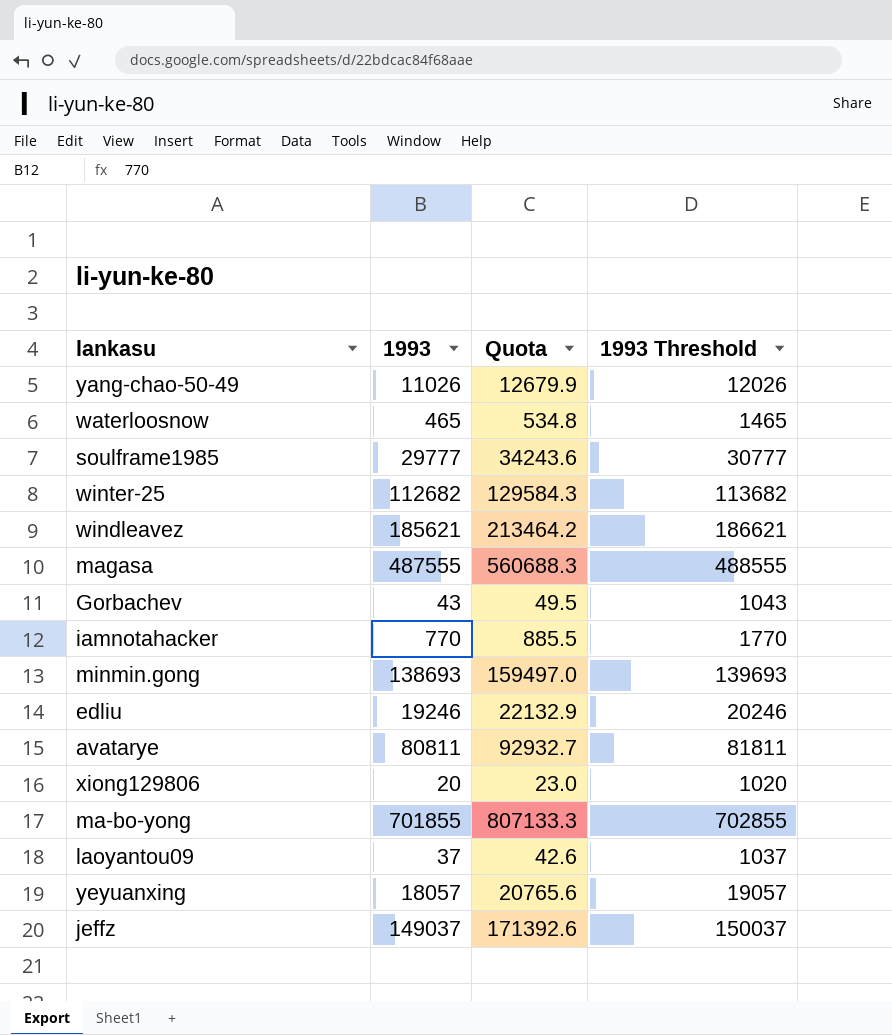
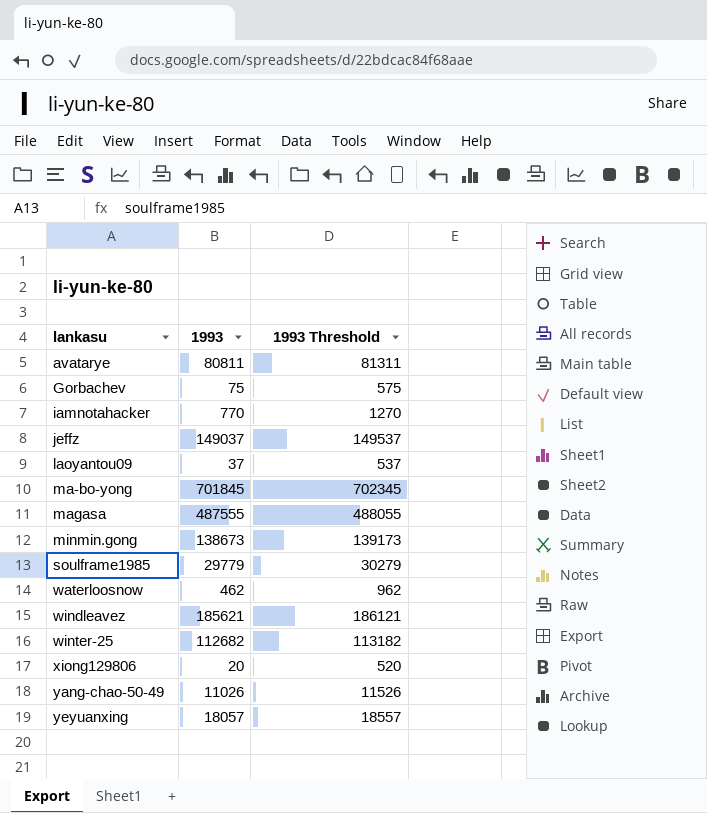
row order: none -> lankasu ascending
column Quota | formula: [1993] * 1.15 -> none
column 1993 Threshold | formula: [1993] + 1000 -> [1993] + 500
row edliu: 19246 | 22132.9 | 20246 -> none
Gorbachev | 1993: 43 -> 75
ma-bo-yong | 1993: 701855 -> 701845
minmin.gong | 1993: 138693 -> 138673
soulframe1985 | 1993: 29777 -> 29779
waterloosnow | 1993: 465 -> 462

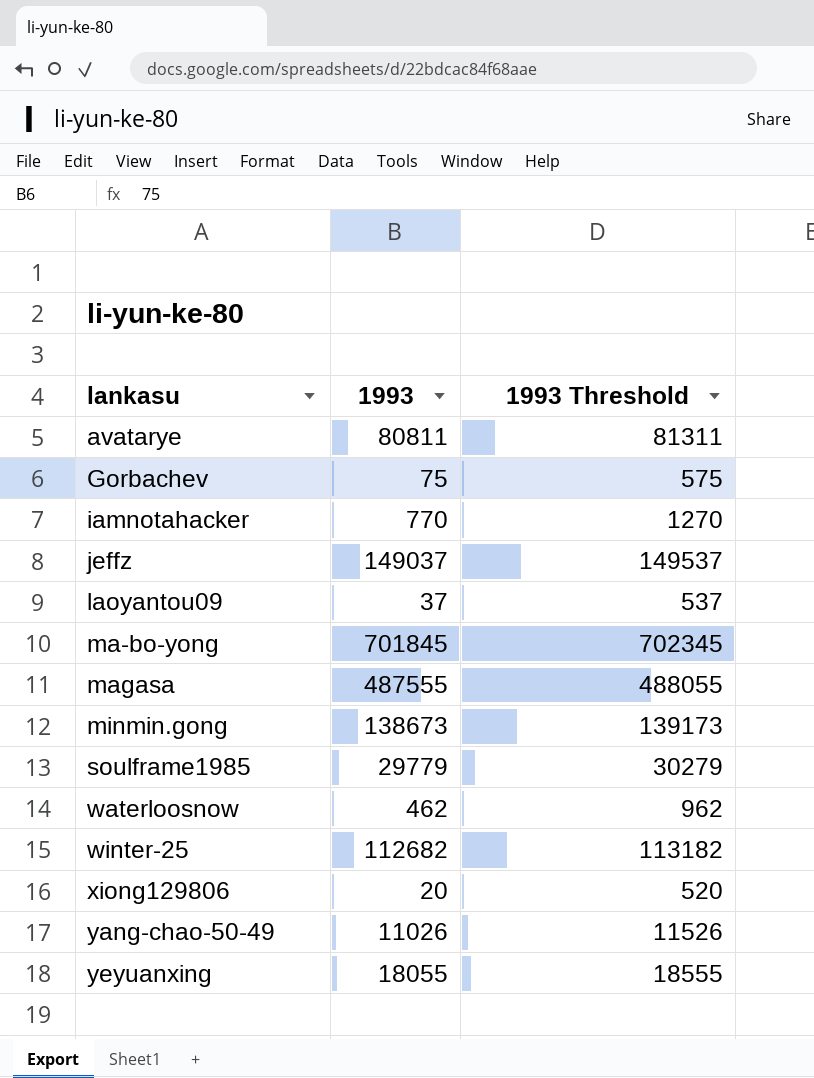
row windleavez: 185621 | 186121 -> none
yeyuanxing | 1993: 18057 -> 18055
yeyuanxing | 1993 Threshold: 18557 -> 18555

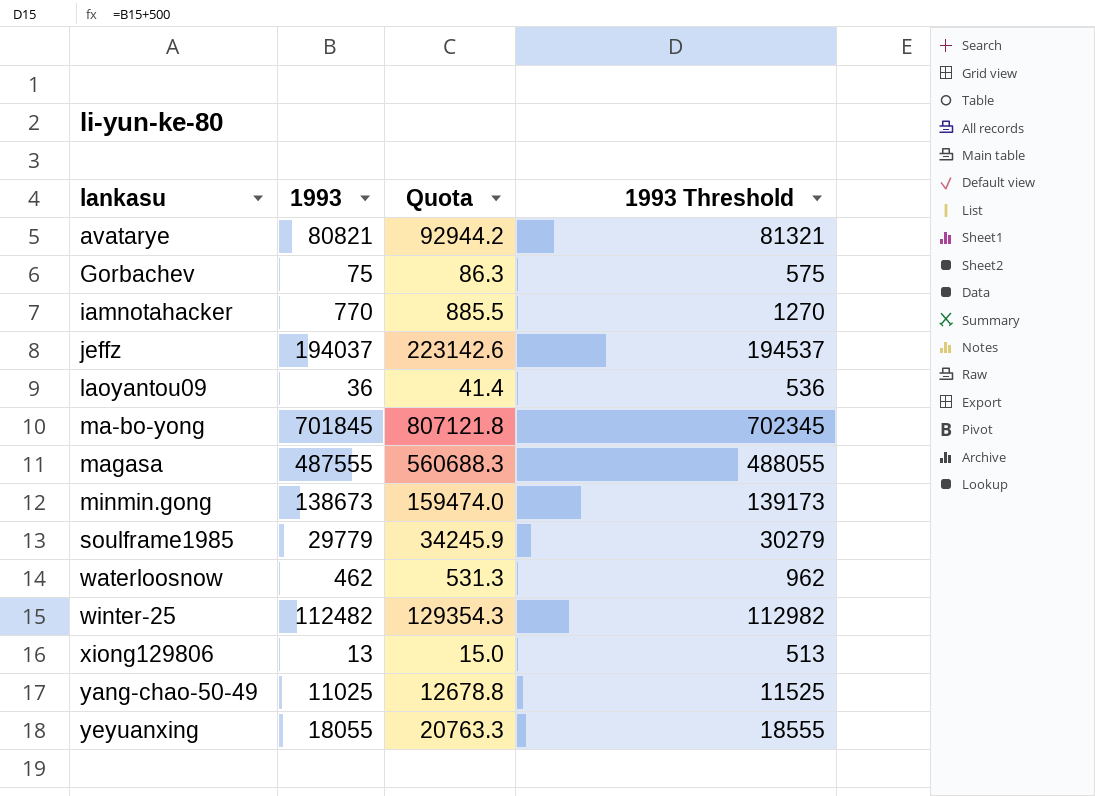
column Quota | formula: none -> [1993] * 1.15
avatarye | 1993: 80811 -> 80821
avatarye | 1993 Threshold: 81311 -> 81321
jeffz | 1993: 149037 -> 194037
jeffz | 1993 Threshold: 149537 -> 194537
laoyantou09 | 1993: 37 -> 36
laoyantou09 | 1993 Threshold: 537 -> 536
winter-25 | 1993: 112682 -> 112482
winter-25 | 1993 Threshold: 113182 -> 112982
xiong129806 | 1993: 20 -> 13
xiong129806 | 1993 Threshold: 520 -> 513
yang-chao-50-49 | 1993: 11026 -> 11025
yang-chao-50-49 | 1993 Threshold: 11526 -> 11525

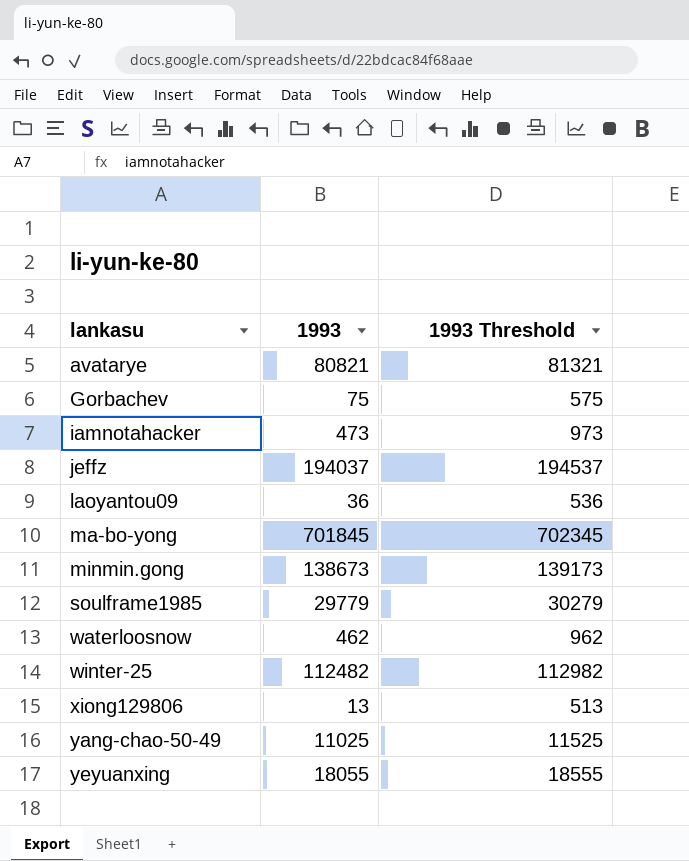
column Quota | formula: [1993] * 1.15 -> none
row magasa: 487555 | 560688.3 | 488055 -> none
iamnotahacker | 1993: 770 -> 473
iamnotahacker | 1993 Threshold: 1270 -> 973

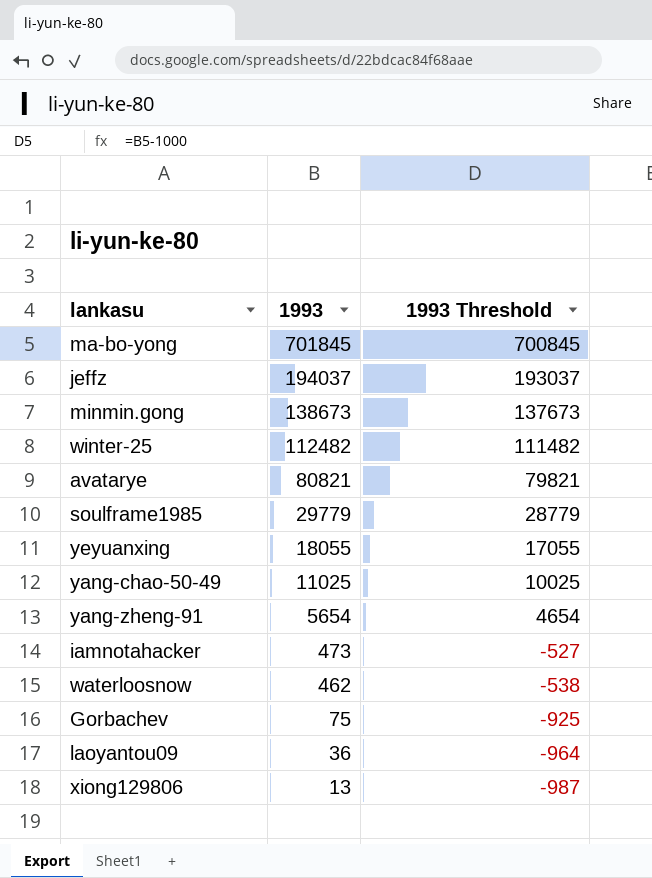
row order: lankasu ascending -> 1993 descending
column 1993 Threshold | formula: [1993] + 500 -> [1993] - 1000
row yang-zheng-91: none -> 5654 | 4654

